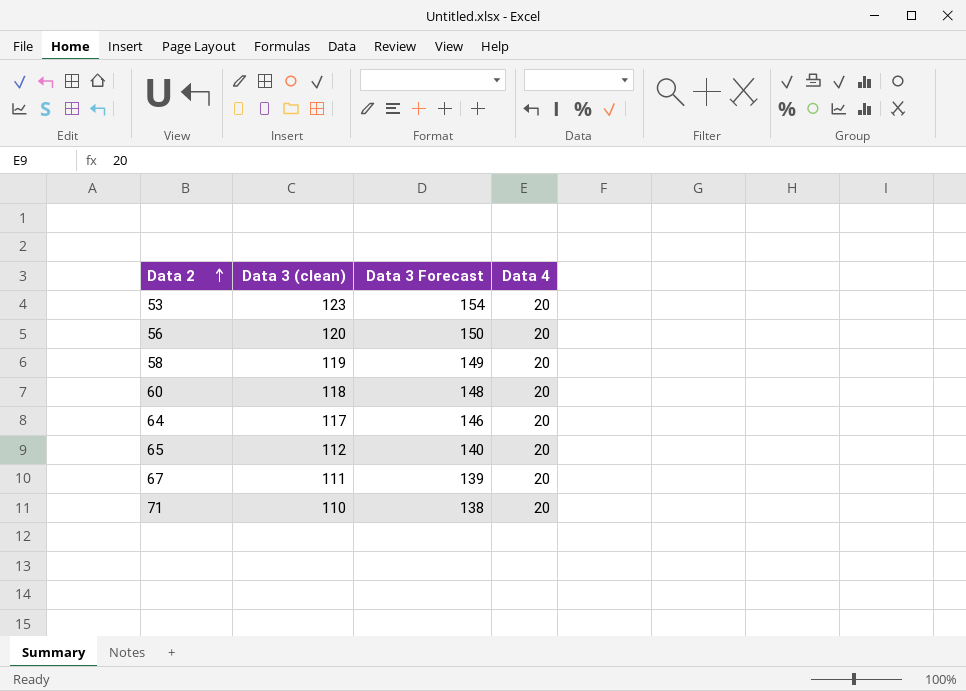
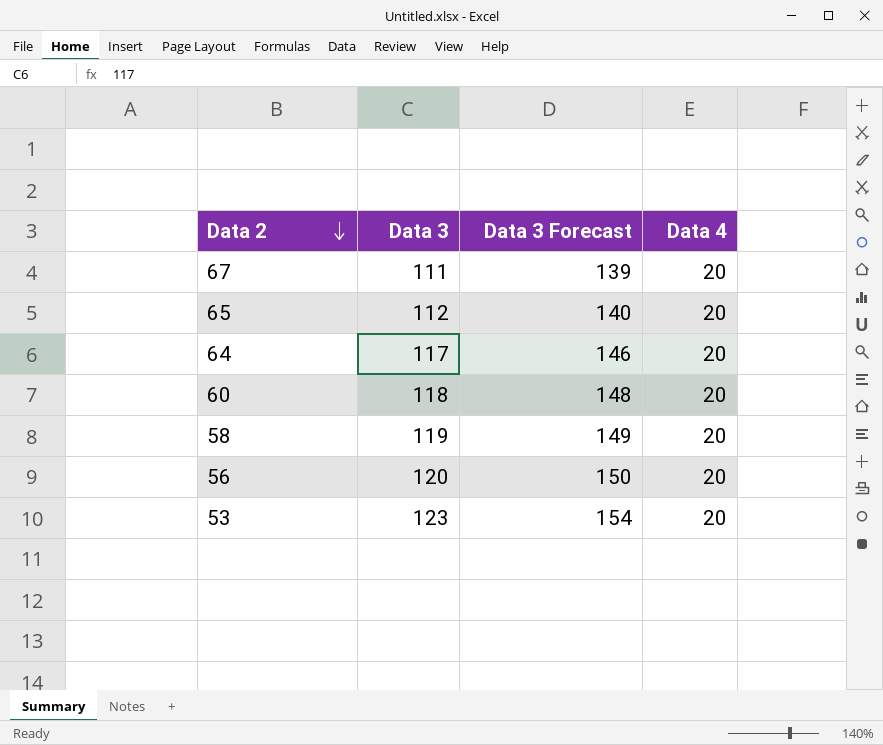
row order: Data 2 ascending -> Data 2 descending
column name: Data 3 (clean) -> Data 3
row 71: 110 | 138 | 20 -> none

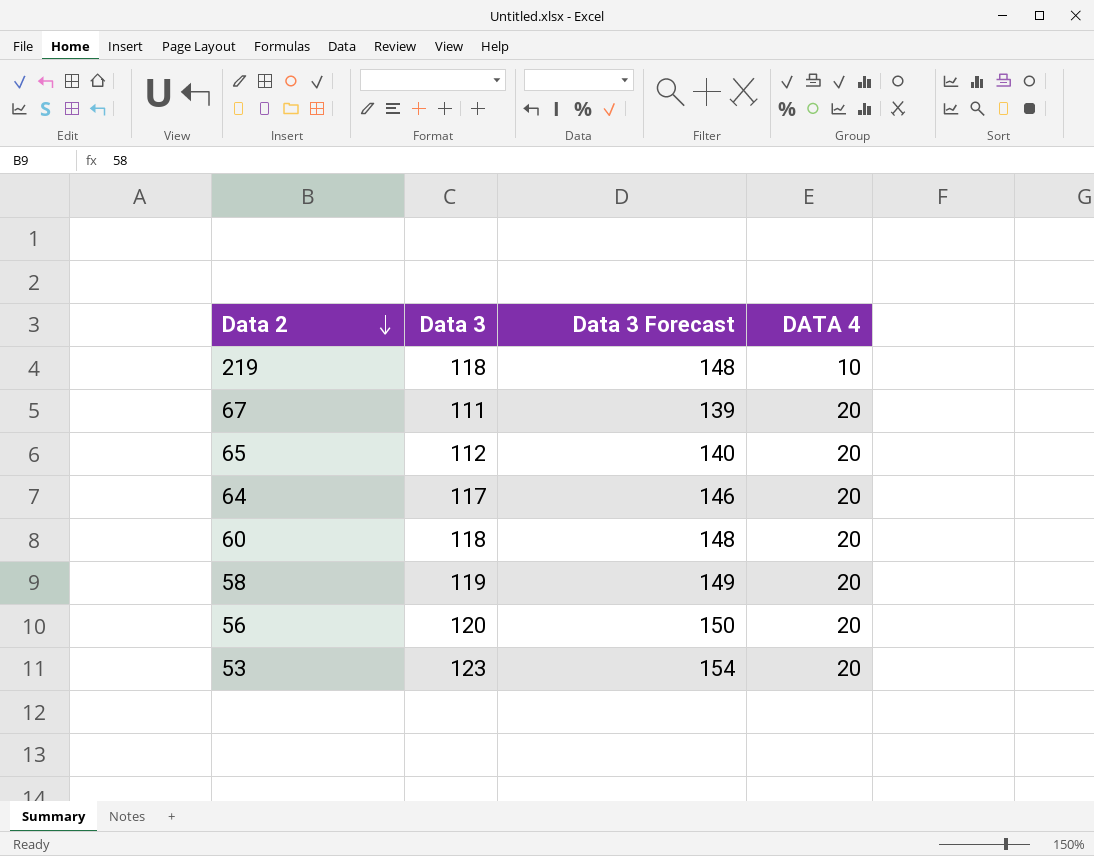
column name: Data 4 -> DATA 4
row 219: none -> 118 | 148 | 10

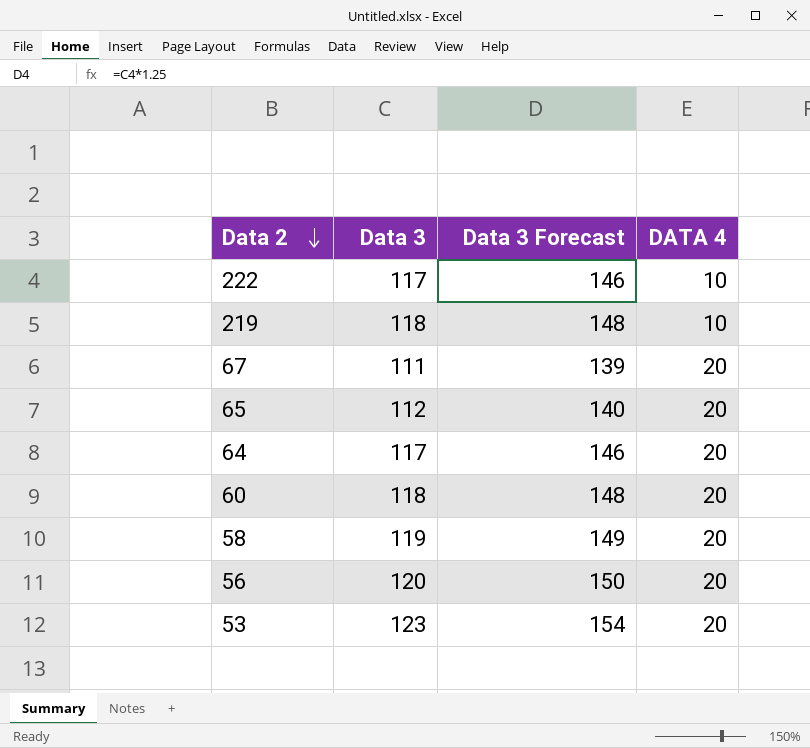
row 222: none -> 117 | 146 | 10

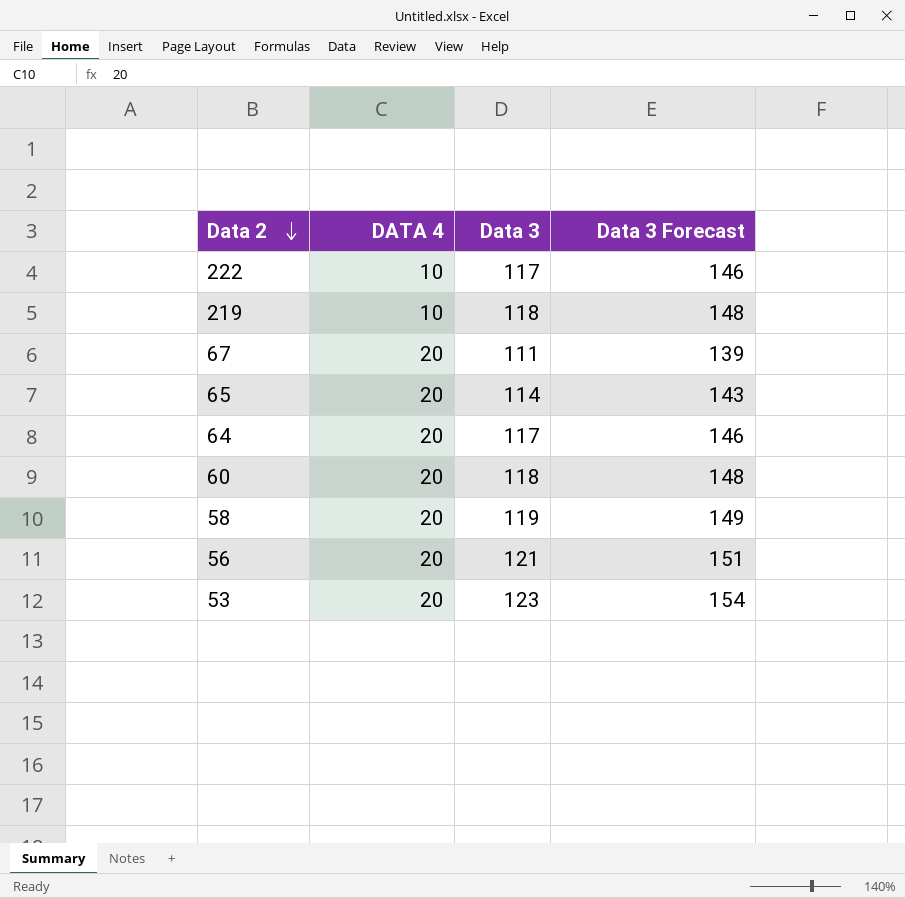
column DATA 4 | position: 4 -> 2
65 | Data 3: 112 -> 114
65 | Data 3 Forecast: 140 -> 143
56 | Data 3: 120 -> 121
56 | Data 3 Forecast: 150 -> 151

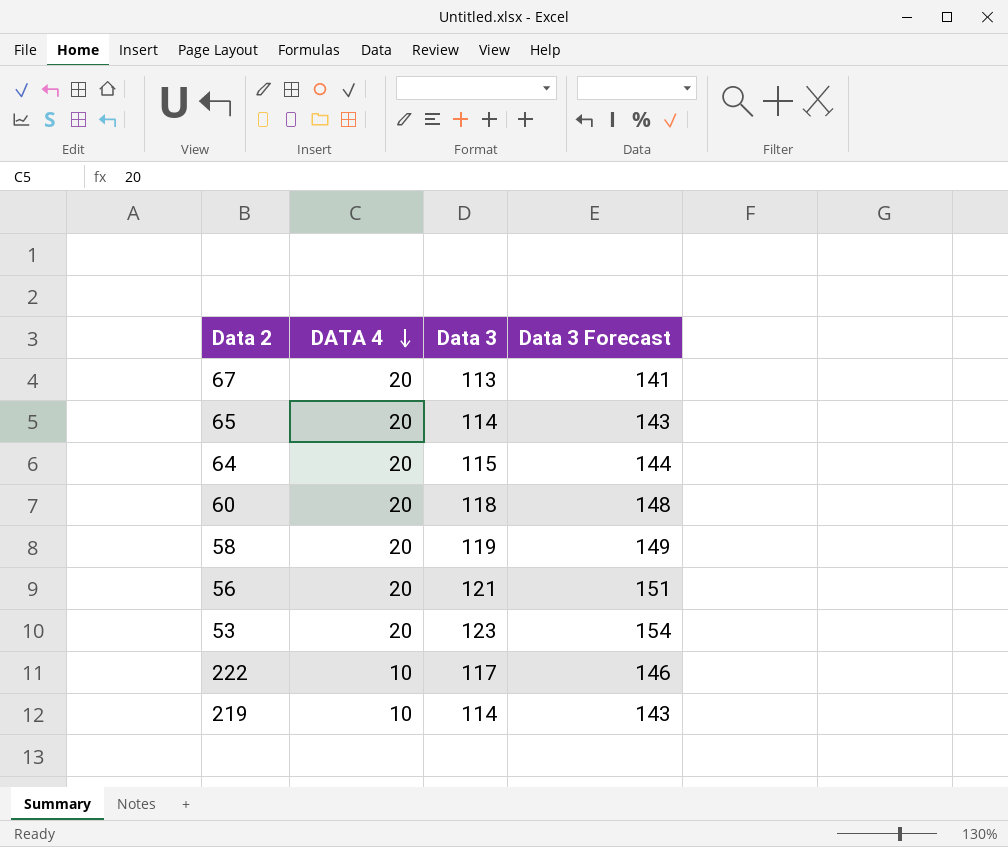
row order: Data 2 descending -> DATA 4 descending
67 | Data 3: 111 -> 113
67 | Data 3 Forecast: 139 -> 141
64 | Data 3: 117 -> 115
64 | Data 3 Forecast: 146 -> 144
219 | Data 3: 118 -> 114
219 | Data 3 Forecast: 148 -> 143

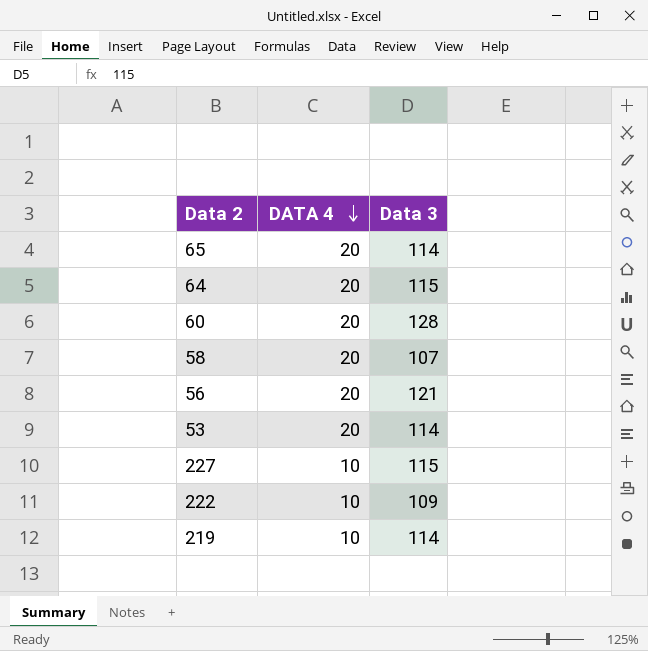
column Data 3 Forecast | formula: [Data 3] * 1.25 -> none
row 67: 20 | 113 | 141 -> none
60 | Data 3: 118 -> 128
58 | Data 3: 119 -> 107
53 | Data 3: 123 -> 114
row 227: none -> 10 | 115
222 | Data 3: 117 -> 109

